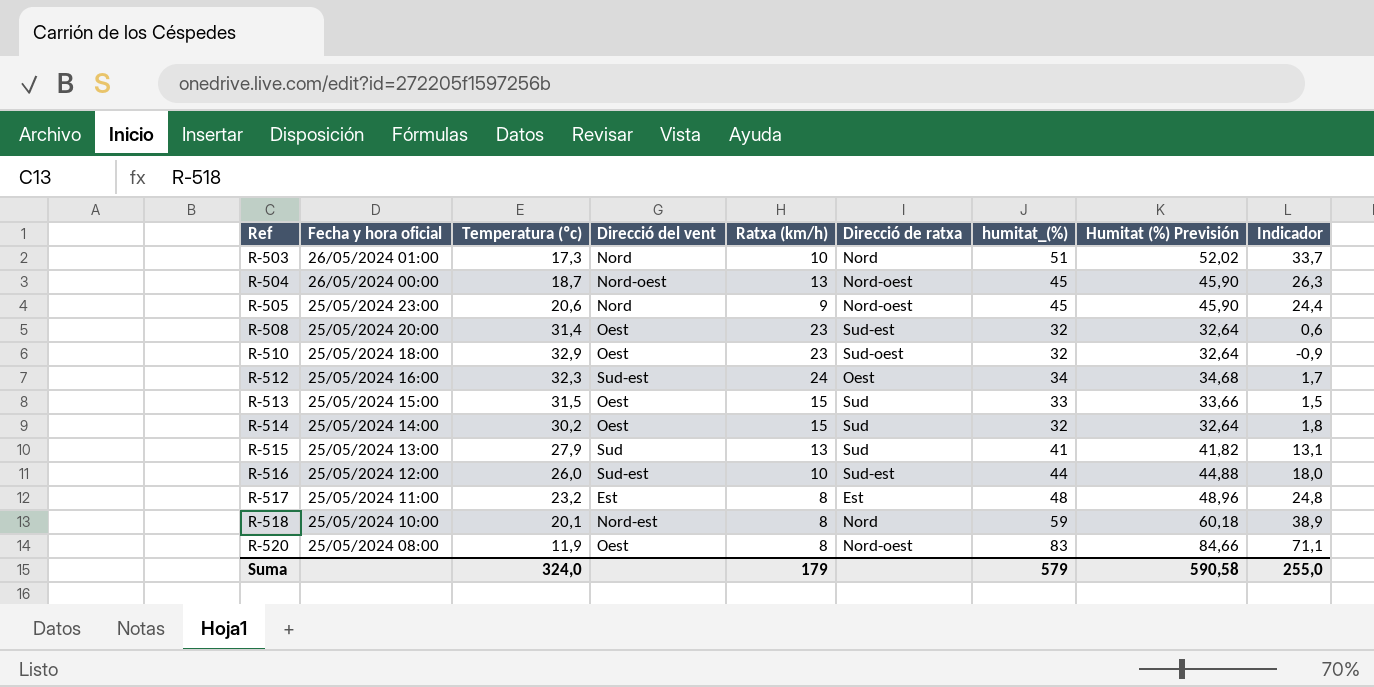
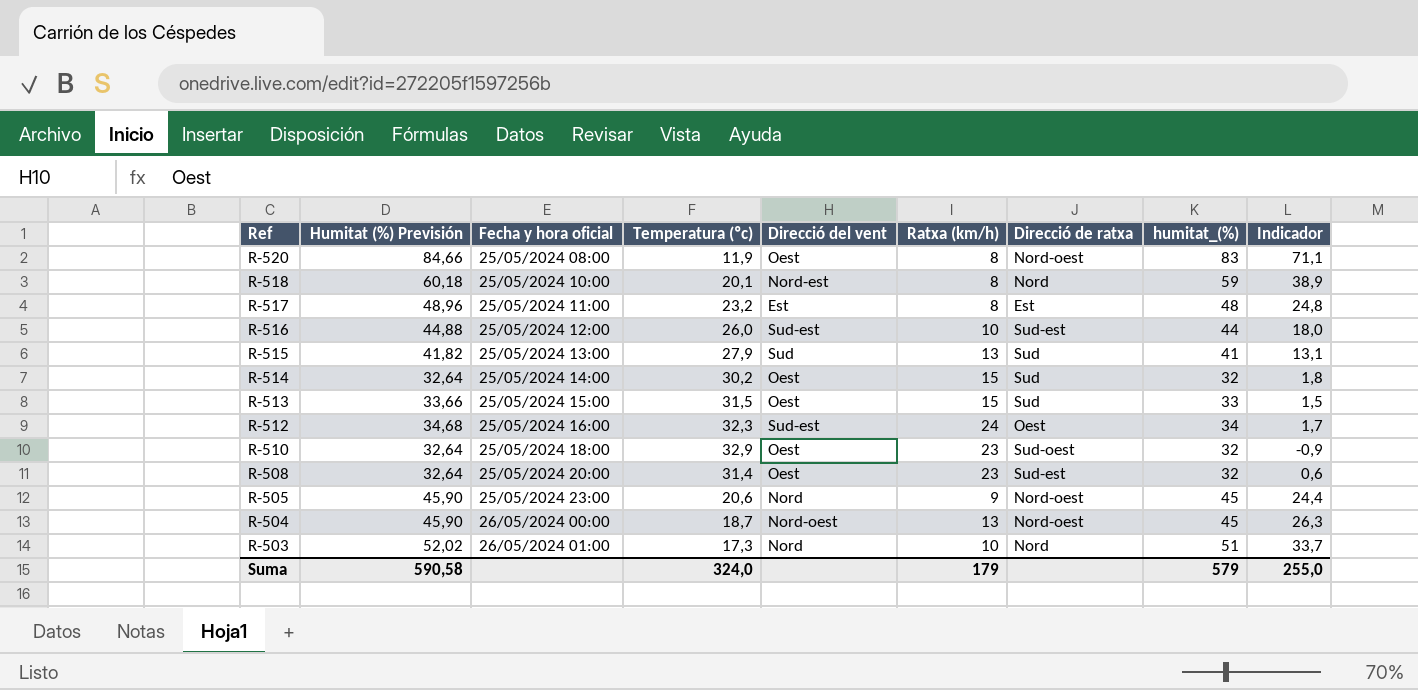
row order: Ref ascending -> Ref descending
column Humitat (%) Previsión | position: 8 -> 2

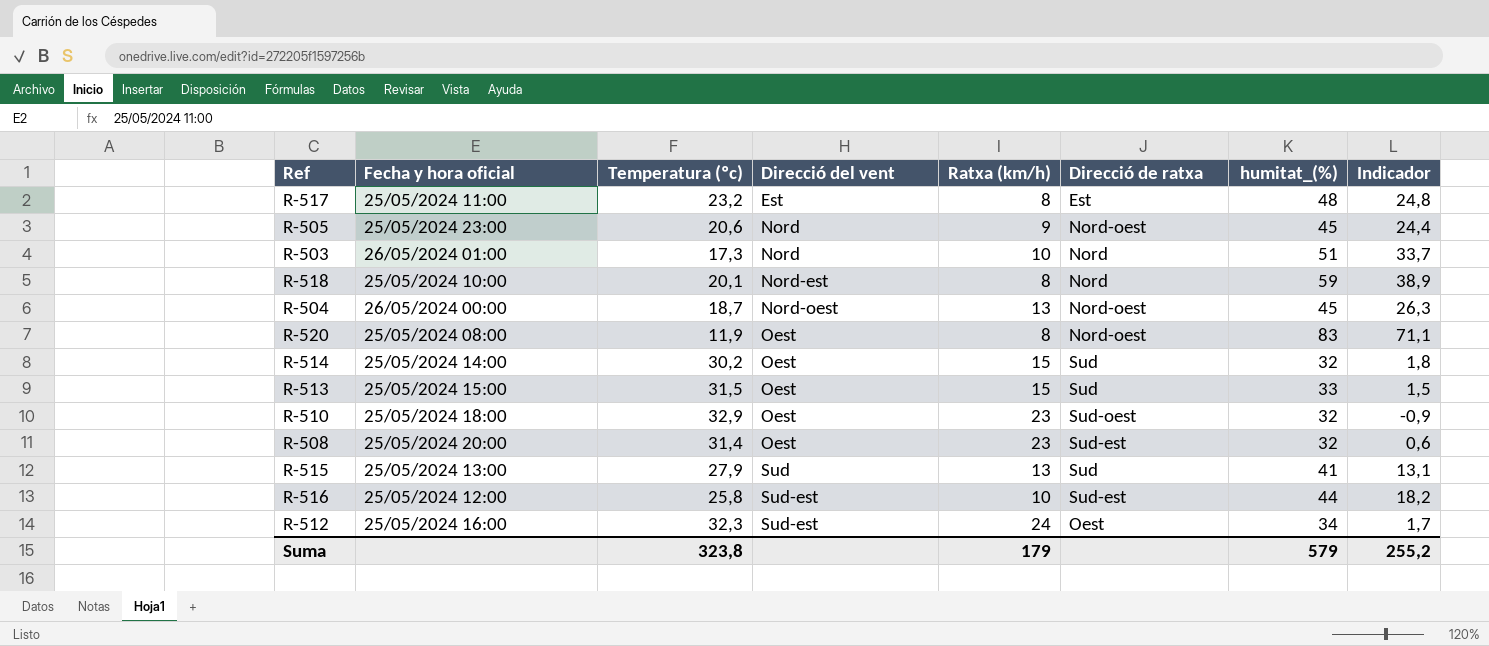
row order: Ref descending -> Direcció del vent ascending
column Humitat (%) Previsión | formula: [humitat_(%)] * 1,02 -> none
R-516 | Temperatura (ºc): 26,0 -> 25,8
R-516 | Indicador: 18,0 -> 18,2
Suma | Temperatura (ºc): 324,0 -> 323,8
Suma | Indicador: 255,0 -> 255,2

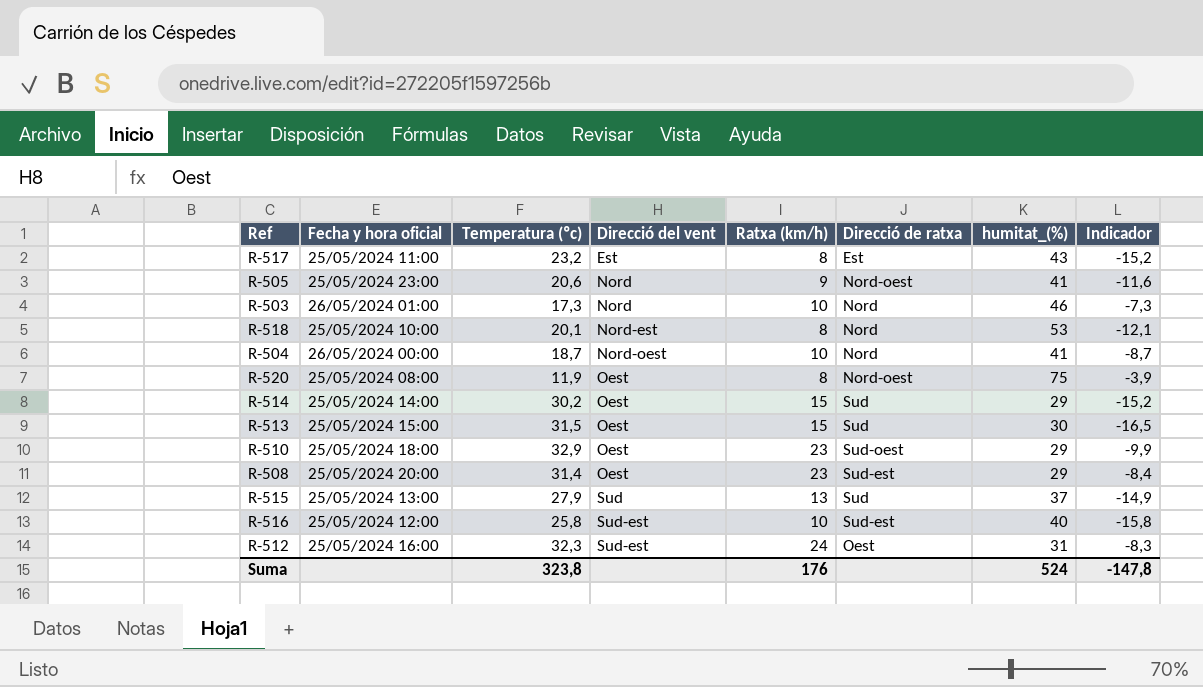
column Indicador | formula: [humitat_(%)] - [Temperatura (ºc)] -> [Ratxa (km/h)] - [Temperatura (ºc)]
R-517 | humitat_(%): 48 -> 43
R-505 | humitat_(%): 45 -> 41
R-503 | humitat_(%): 51 -> 46
R-518 | humitat_(%): 59 -> 53
R-504 | Ratxa (km/h): 13 -> 10
R-504 | Direcció de ratxa: Nord-oest -> Nord
R-504 | humitat_(%): 45 -> 41
R-520 | humitat_(%): 83 -> 75
R-514 | humitat_(%): 32 -> 29
R-513 | humitat_(%): 33 -> 30
R-510 | humitat_(%): 32 -> 29
R-508 | humitat_(%): 32 -> 29
R-515 | humitat_(%): 41 -> 37
R-516 | humitat_(%): 44 -> 40
R-512 | humitat_(%): 34 -> 31
Suma | Ratxa (km/h): 179 -> 176
Suma | humitat_(%): 579 -> 524
Suma | Indicador: 255,2 -> -147,8

